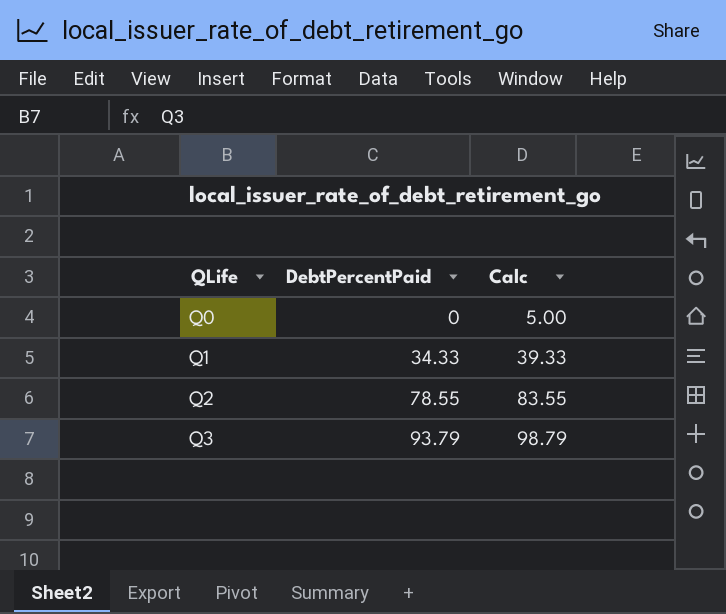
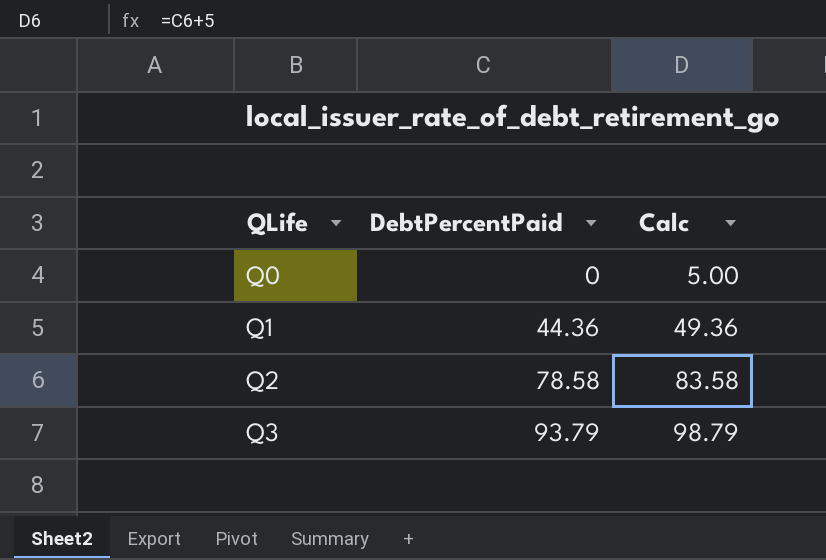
Q1 | DebtPercentPaid: 34.33 -> 44.36
Q1 | Calc: 39.33 -> 49.36
Q2 | DebtPercentPaid: 78.55 -> 78.58
Q2 | Calc: 83.55 -> 83.58

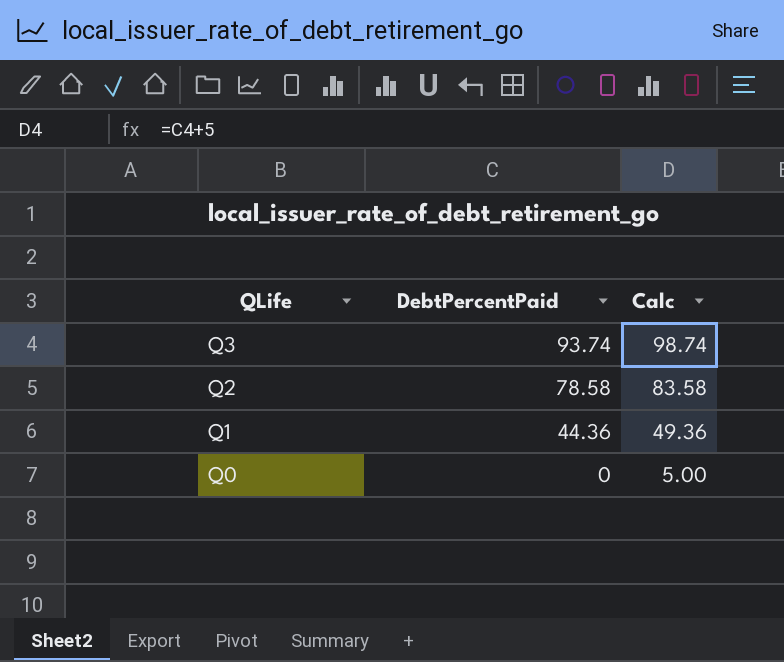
row order: QLife ascending -> QLife descending
Q3 | DebtPercentPaid: 93.79 -> 93.74
Q3 | Calc: 98.79 -> 98.74

